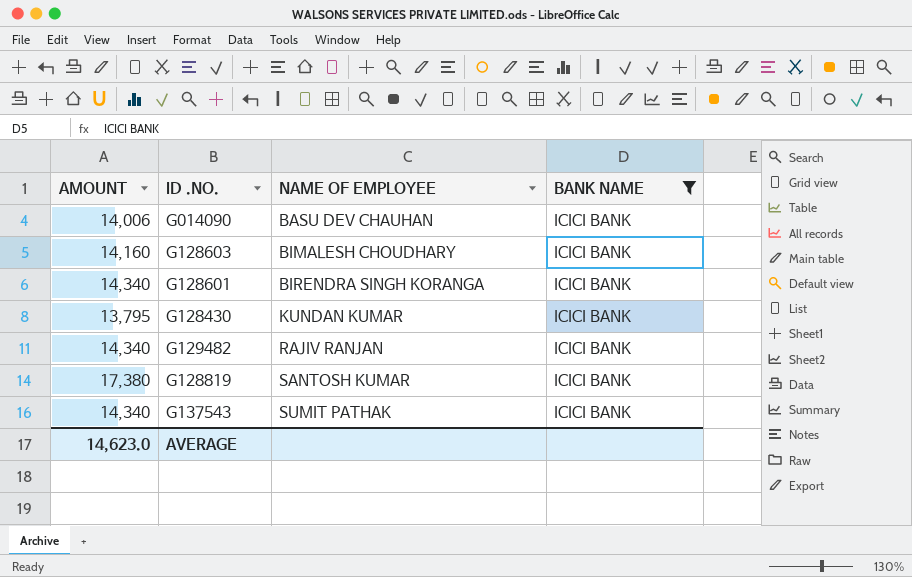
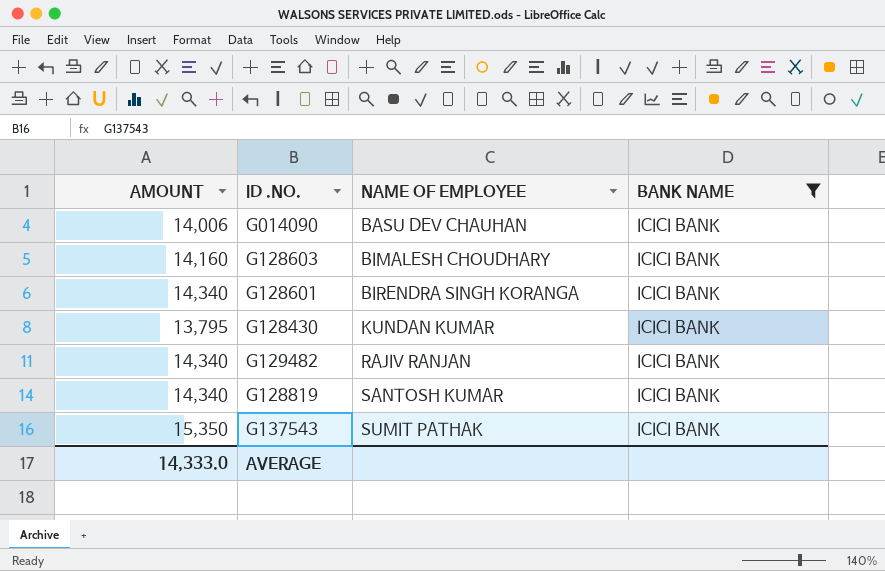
G128819 | AMOUNT: 17,380 -> 14,340
G137543 | AMOUNT: 14,340 -> 15,350
AVERAGE | AMOUNT: 14,623.0 -> 14,333.0

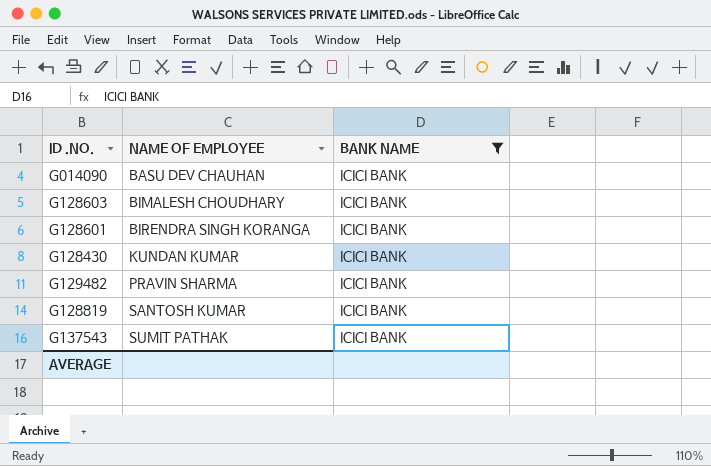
column AMOUNT | position: 1 -> none
G129482 | NAME OF EMPLOYEE: RAJIV RANJAN -> PRAVIN SHARMA

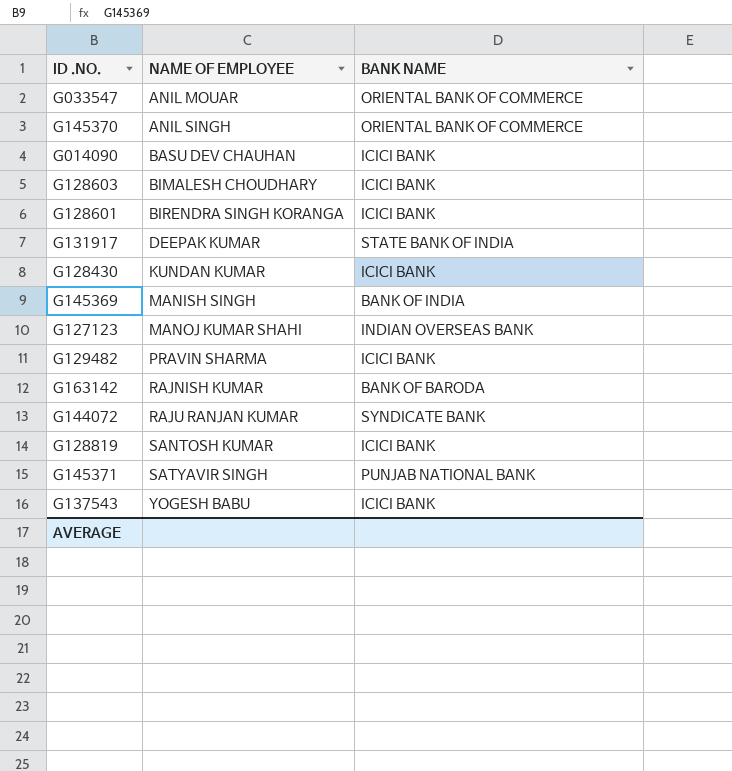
filter: BANK NAME = ICICI BANK -> none
G137543 | NAME OF EMPLOYEE: SUMIT PATHAK -> YOGESH BABU

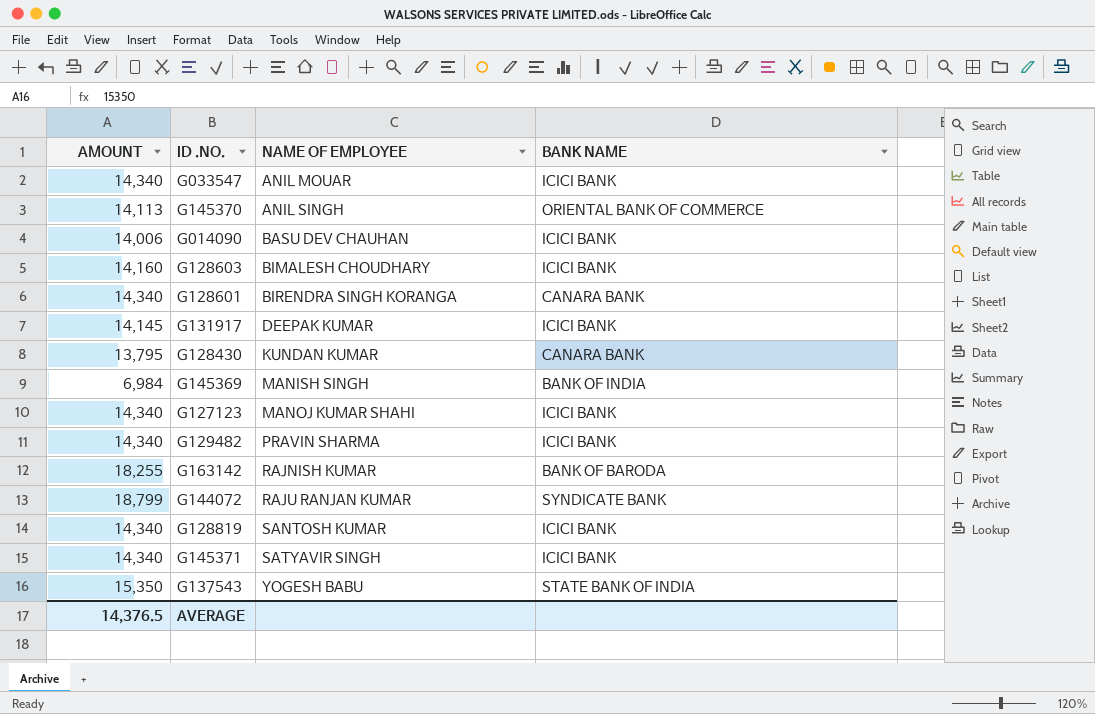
column AMOUNT | position: none -> 1
G033547 | BANK NAME: ORIENTAL BANK OF COMMERCE -> ICICI BANK
G128601 | BANK NAME: ICICI BANK -> CANARA BANK
G131917 | BANK NAME: STATE BANK OF INDIA -> ICICI BANK
G128430 | BANK NAME: ICICI BANK -> CANARA BANK
G127123 | BANK NAME: INDIAN OVERSEAS BANK -> ICICI BANK
G145371 | BANK NAME: PUNJAB NATIONAL BANK -> ICICI BANK
G137543 | BANK NAME: ICICI BANK -> STATE BANK OF INDIA

